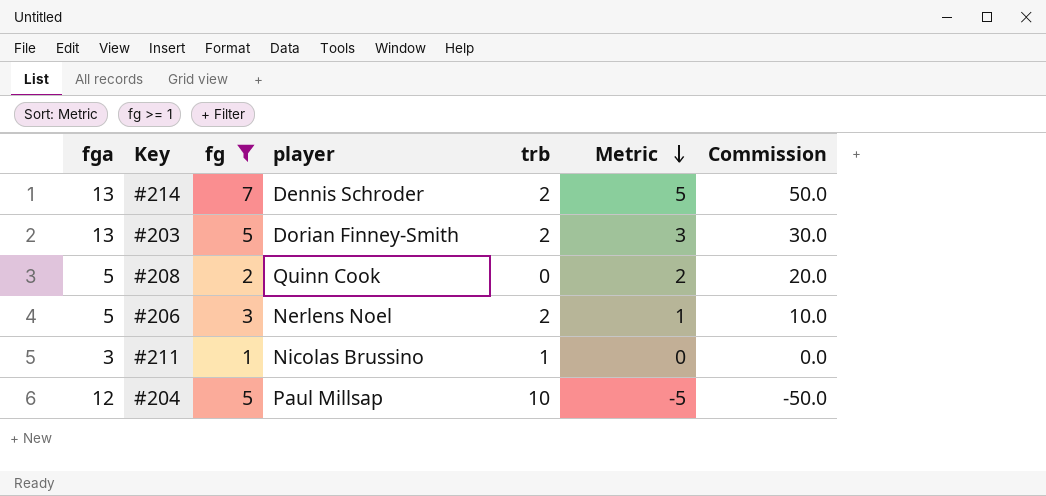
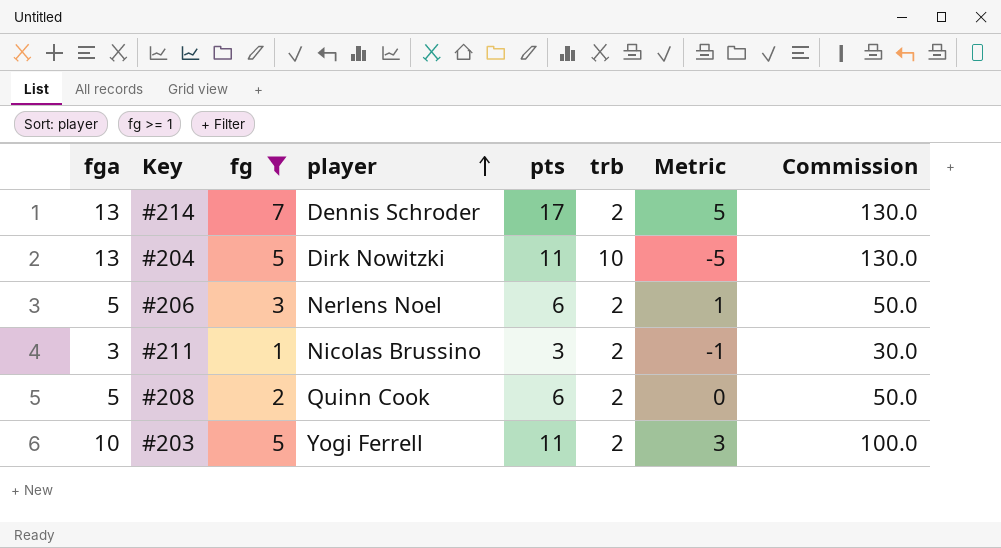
row order: Metric descending -> player ascending
column pts | position: none -> 5
column Commission | formula: [Metric] * 10 -> [fga] * 10
#204 | fga: 12 -> 13
#204 | player: Paul Millsap -> Dirk Nowitzki
#211 | trb: 1 -> 2
#211 | Metric: 0 -> -1
#208 | trb: 0 -> 2
#208 | Metric: 2 -> 0
#203 | fga: 13 -> 10
#203 | player: Dorian Finney-Smith -> Yogi Ferrell

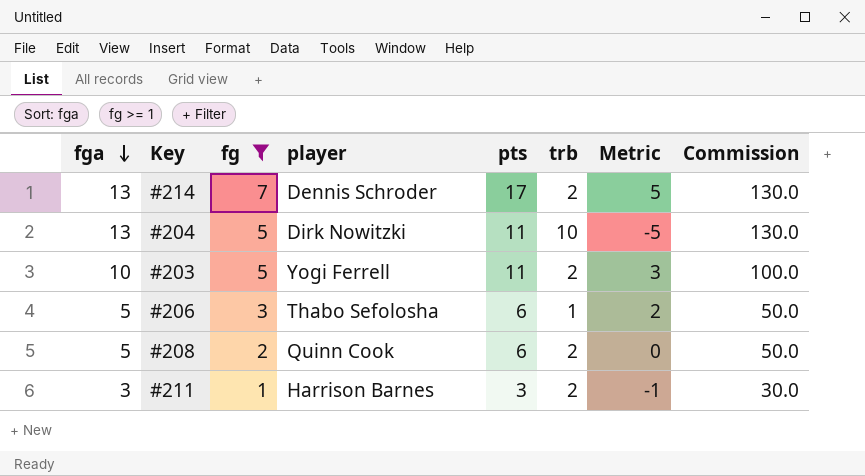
row order: player ascending -> fga descending
#206 | player: Nerlens Noel -> Thabo Sefolosha
#206 | trb: 2 -> 1
#206 | Metric: 1 -> 2
#211 | player: Nicolas Brussino -> Harrison Barnes

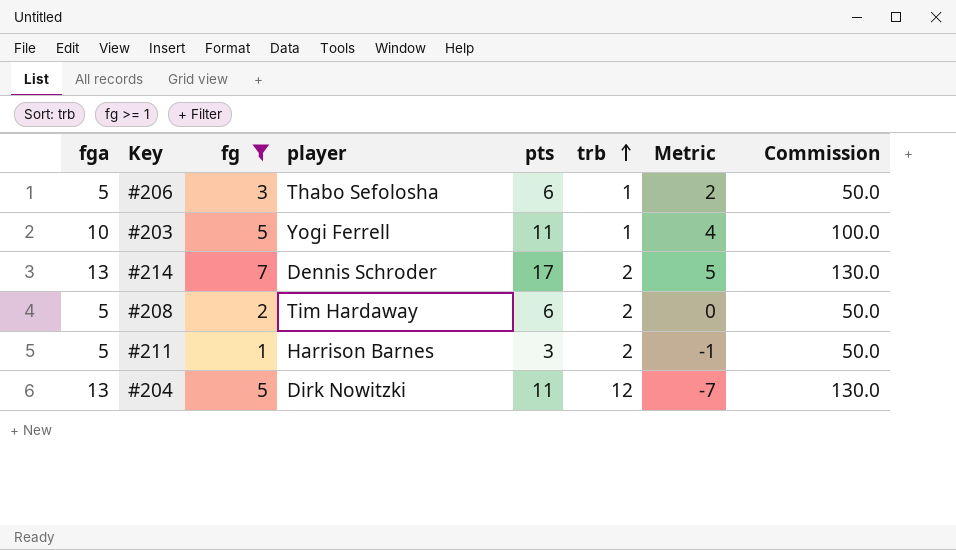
row order: fga descending -> trb ascending
#203 | trb: 2 -> 1
#203 | Metric: 3 -> 4
#208 | player: Quinn Cook -> Tim Hardaway
#211 | fga: 3 -> 5
#211 | Commission: 30.0 -> 50.0
#204 | trb: 10 -> 12
#204 | Metric: -5 -> -7

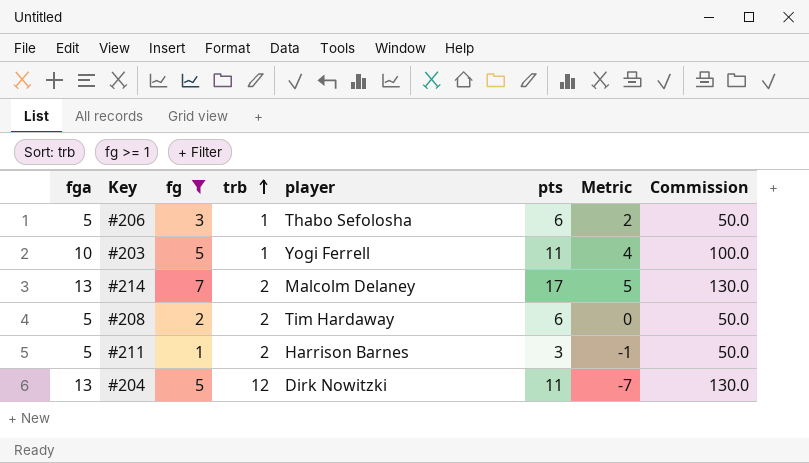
column trb | position: 6 -> 4
#214 | player: Dennis Schroder -> Malcolm Delaney

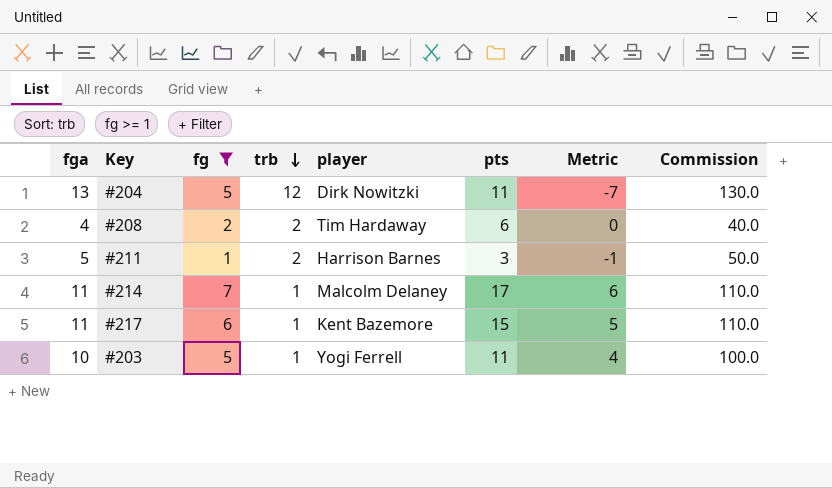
row order: trb ascending -> trb descending
row #206: 5 | 3 | 1 | Thabo Sefolosha | 6 | 2 | 50.0 -> none
#208 | fga: 5 -> 4
#208 | Commission: 50.0 -> 40.0
#214 | fga: 13 -> 11
#214 | trb: 2 -> 1
#214 | Metric: 5 -> 6
#214 | Commission: 130.0 -> 110.0
row #217: none -> 11 | 6 | 1 | Kent Bazemore | 15 | 5 | 110.0

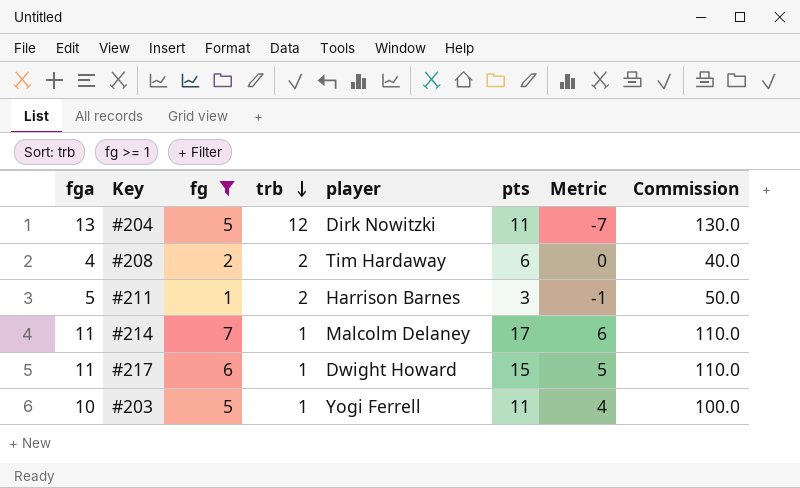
#217 | player: Kent Bazemore -> Dwight Howard

